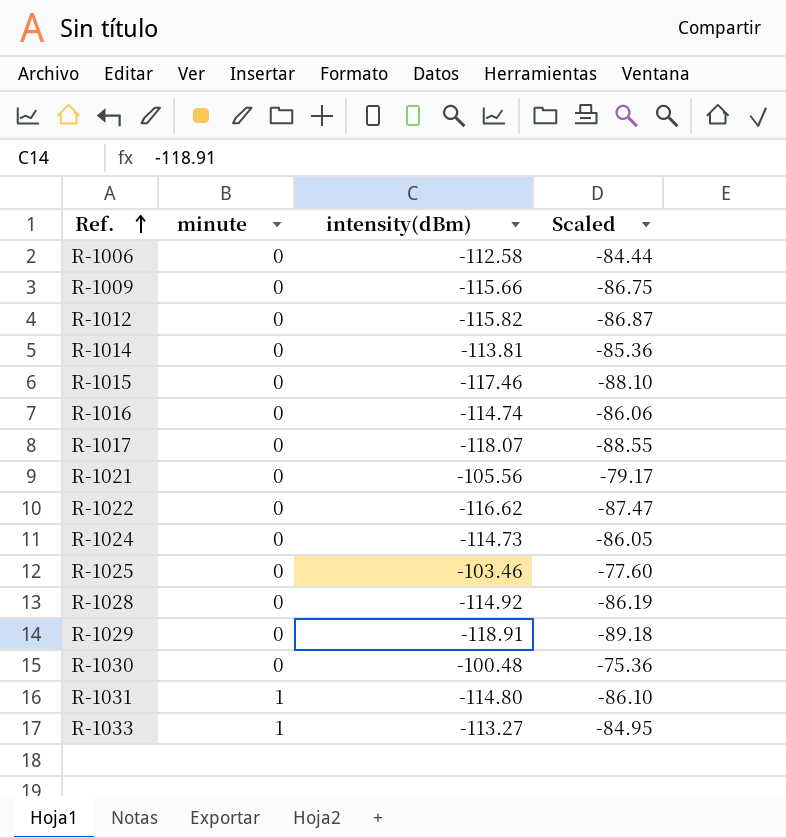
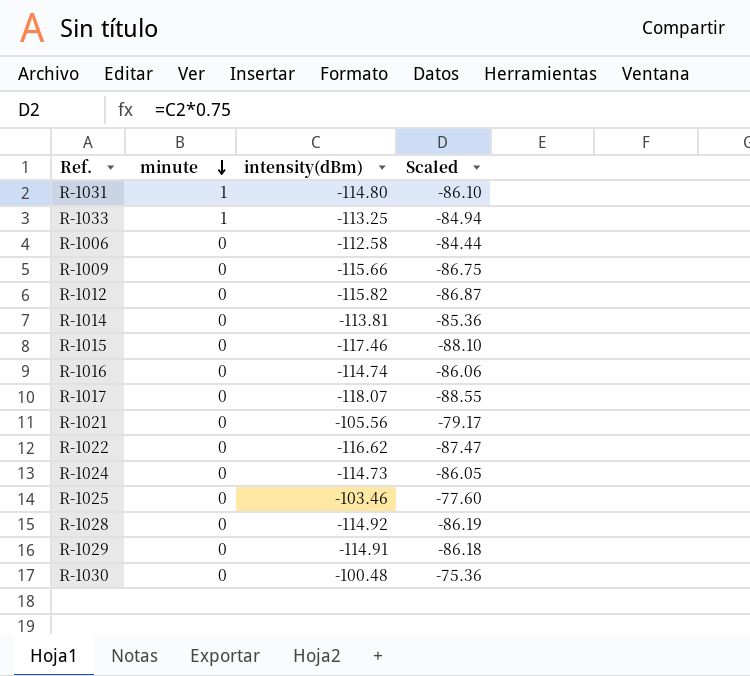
row order: Ref. ascending -> minute descending
R-1033 | intensity(dBm): -113.27 -> -113.25
R-1033 | Scaled: -84.95 -> -84.94
R-1029 | intensity(dBm): -118.91 -> -114.91
R-1029 | Scaled: -89.18 -> -86.18

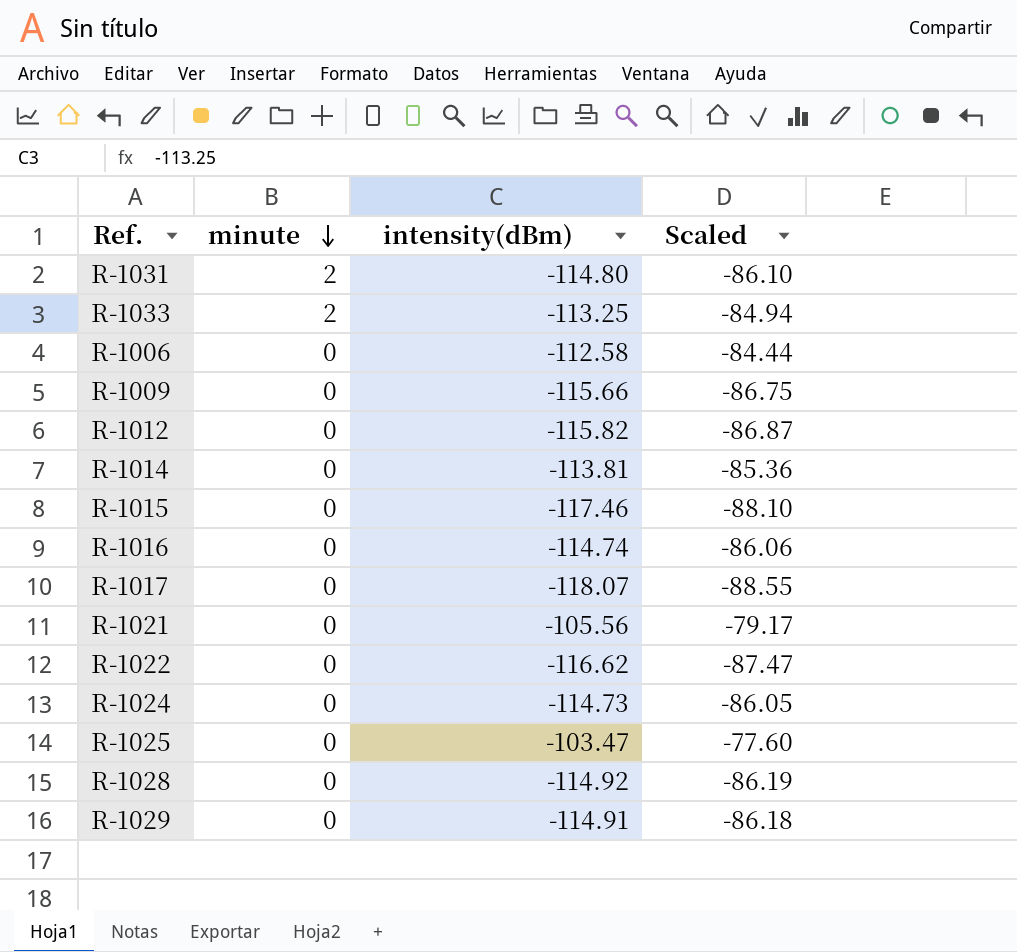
row R-1030: 0 | -100.48 | -75.36 -> none
R-1031 | minute: 1 -> 2
R-1033 | minute: 1 -> 2
R-1025 | intensity(dBm): -103.46 -> -103.47

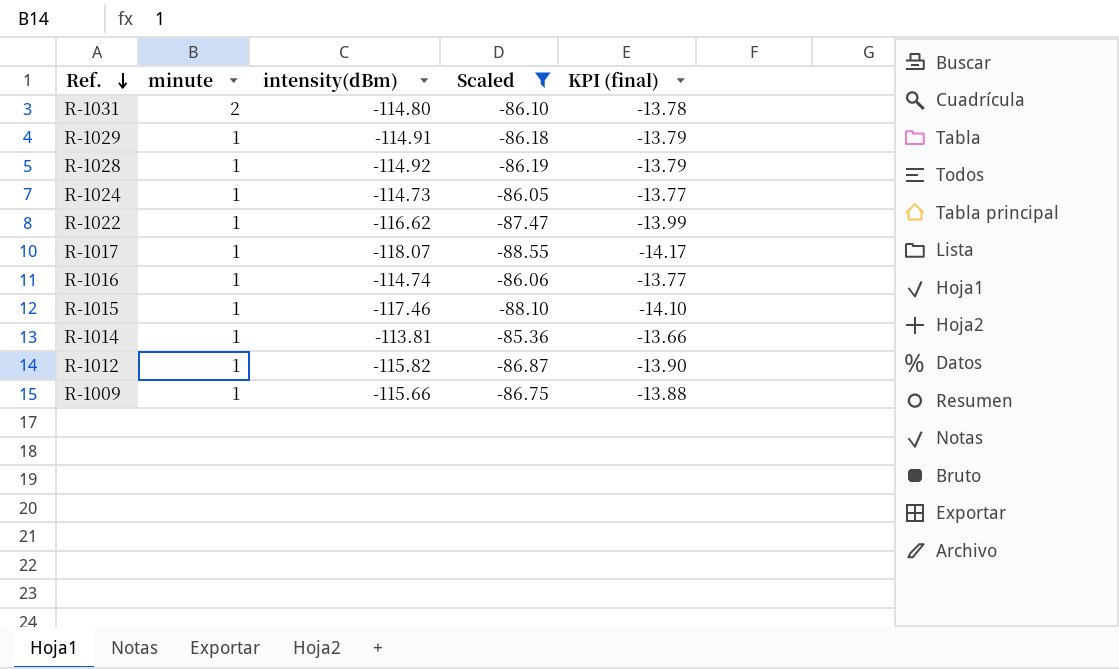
filter: none -> Scaled <= -85.36
row order: minute descending -> Ref. descending
column KPI (final) | formula: none -> [intensity(dBm)] * 0.12
R-1029 | minute: 0 -> 1
R-1028 | minute: 0 -> 1
R-1024 | minute: 0 -> 1
R-1022 | minute: 0 -> 1
R-1017 | minute: 0 -> 1
R-1016 | minute: 0 -> 1
R-1015 | minute: 0 -> 1
R-1014 | minute: 0 -> 1
R-1012 | minute: 0 -> 1
R-1009 | minute: 0 -> 1

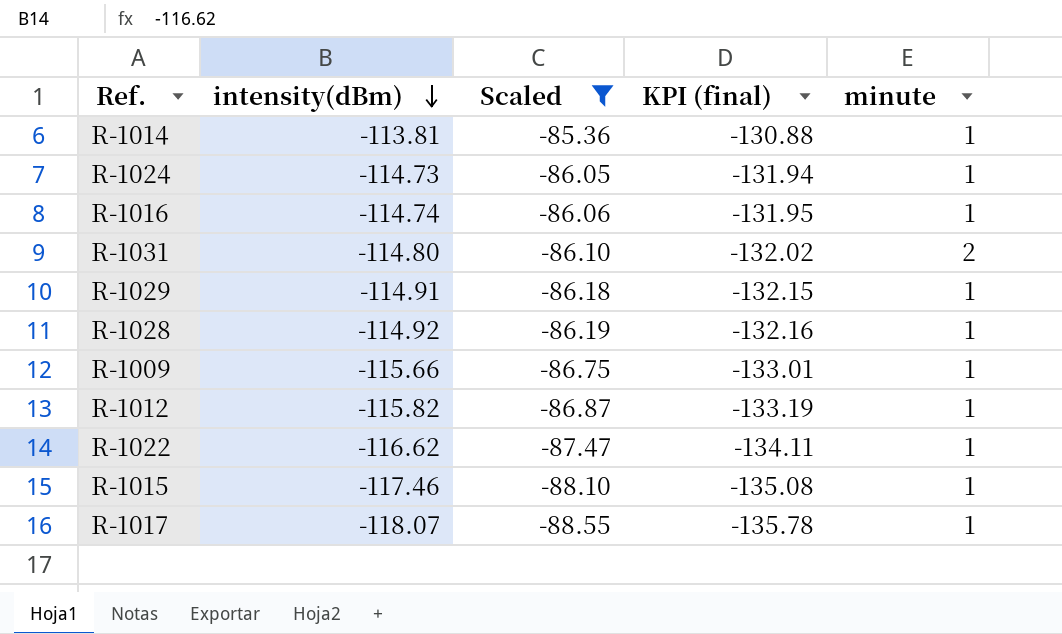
row order: Ref. descending -> intensity(dBm) descending
column KPI (final) | formula: [intensity(dBm)] * 0.12 -> [intensity(dBm)] * 1.15
column minute | position: 2 -> 5

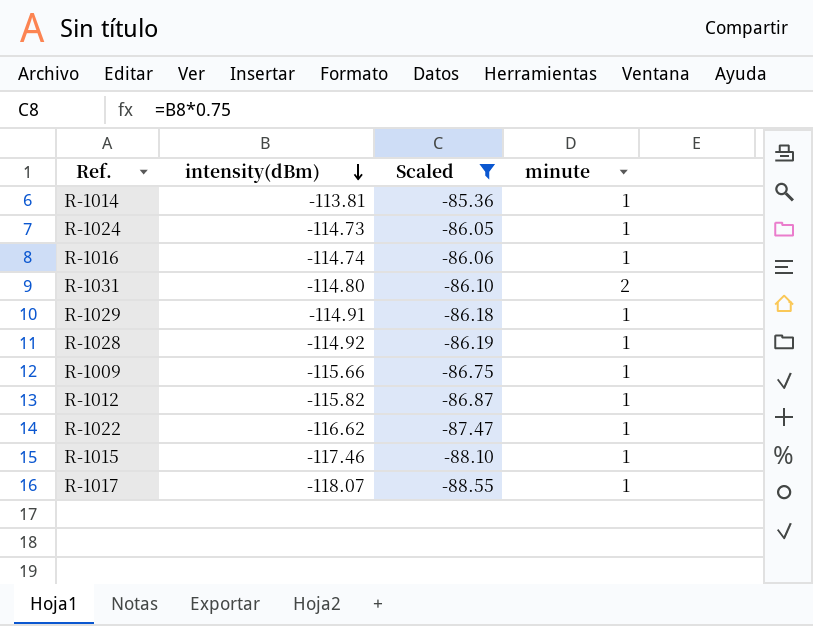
column KPI (final) | formula: [intensity(dBm)] * 1.15 -> none

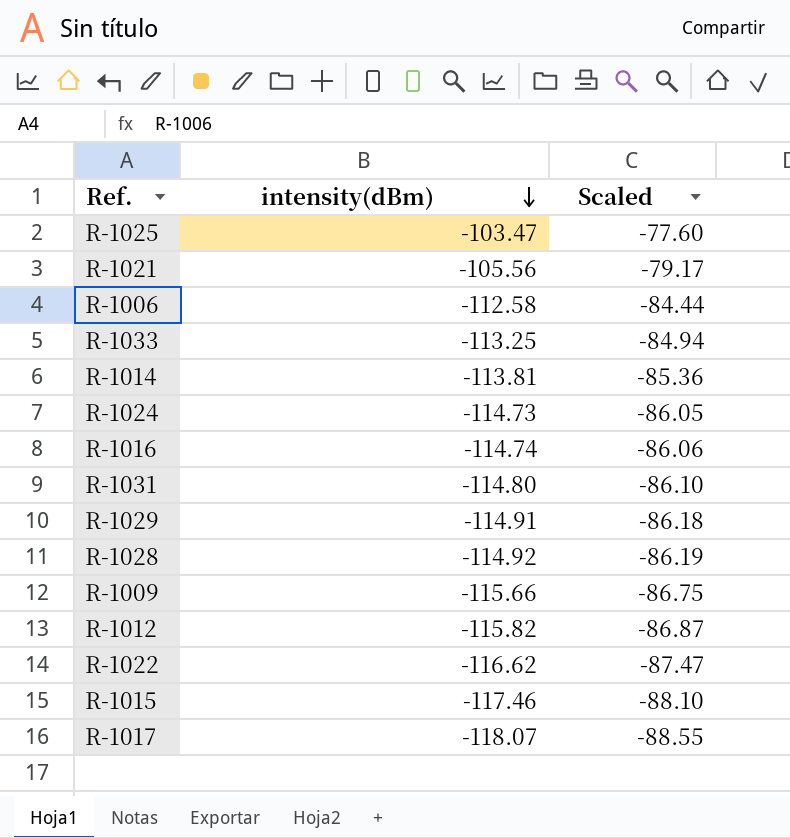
filter: Scaled <= -85.36 -> none
column minute | position: 4 -> none

